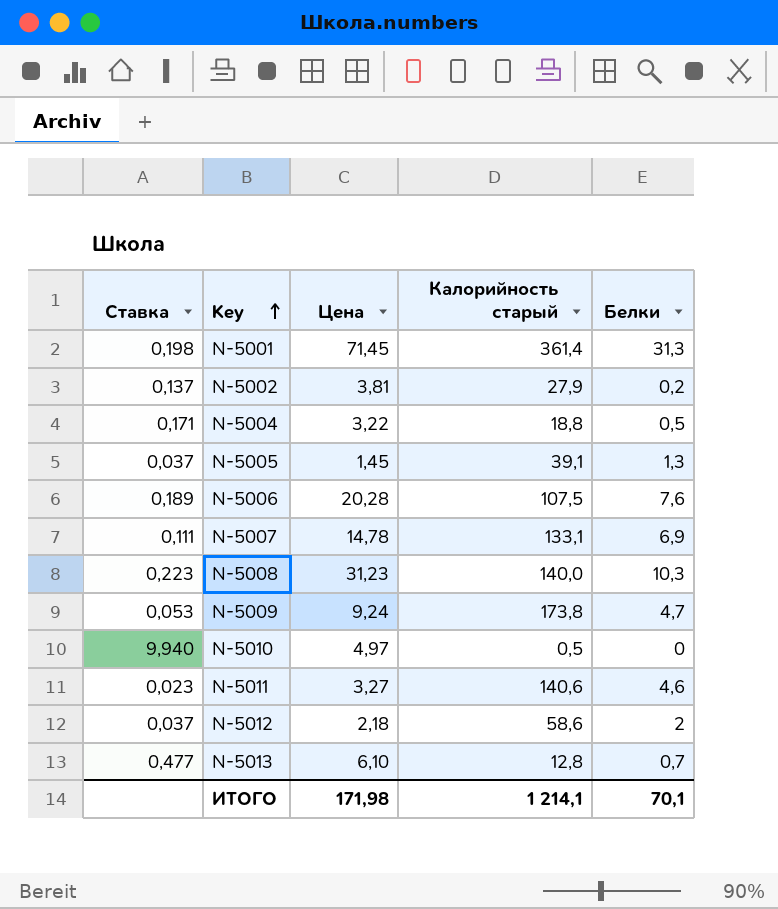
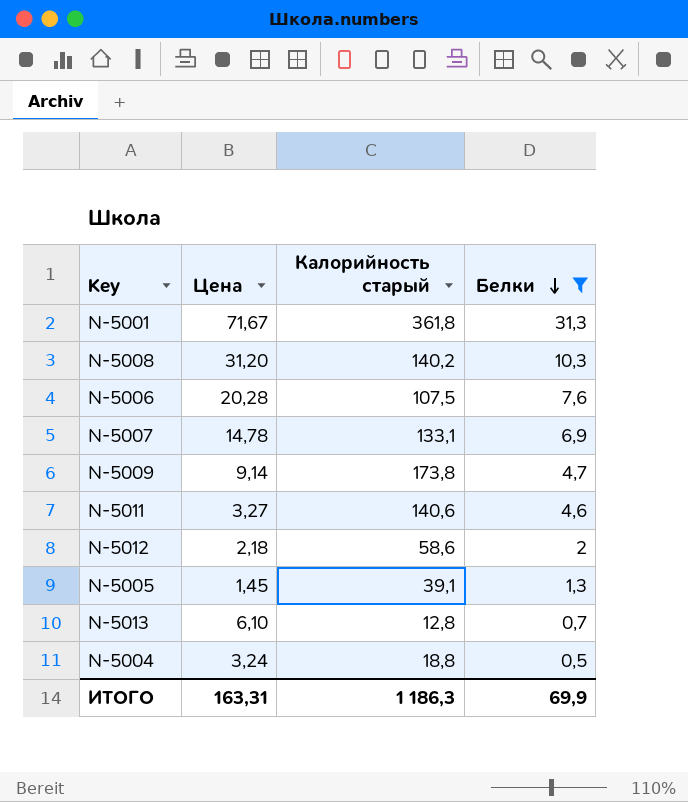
filter: none -> Белки >= 0,5
row order: Key ascending -> Белки descending
column Ставка | formula: [Цена] / [Калорийность старый] -> none
N-5001 | Цена: 71,45 -> 71,67
N-5001 | Калорийность старый: 361,4 -> 361,8
N-5008 | Цена: 31,23 -> 31,20
N-5008 | Калорийность старый: 140,0 -> 140,2
N-5009 | Цена: 9,24 -> 9,14
N-5004 | Цена: 3,22 -> 3,24
ИТОГО | Цена: 171,98 -> 163,31
ИТОГО | Калорийность старый: 1 214,1 -> 1 186,3
ИТОГО | Белки: 70,1 -> 69,9

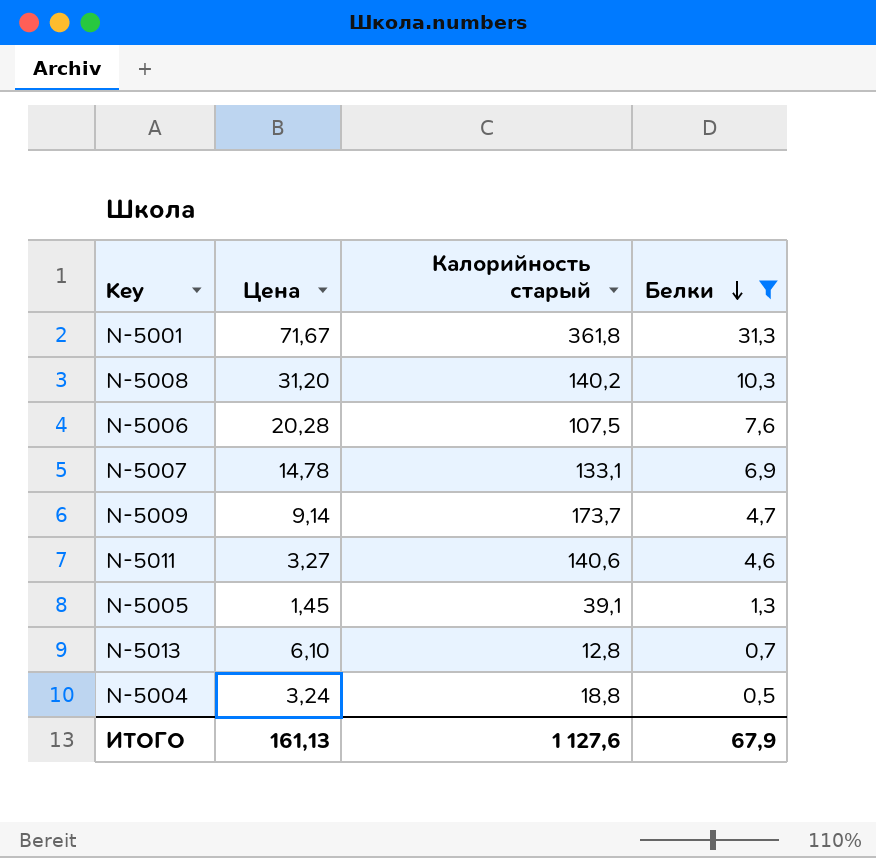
row N-5012: 2,18 | 58,6 | 2 -> none
N-5009 | Калорийность старый: 173,8 -> 173,7
ИТОГО | Цена: 163,31 -> 161,13
ИТОГО | Калорийность старый: 1 186,3 -> 1 127,6
ИТОГО | Белки: 69,9 -> 67,9

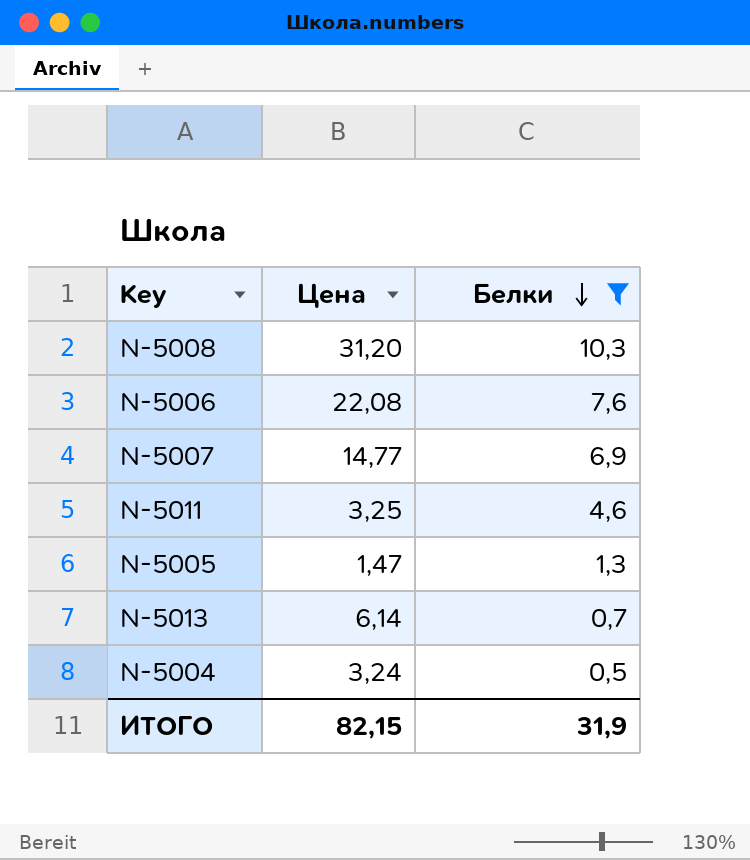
column Калорийность старый | position: 3 -> none
row N-5001: 71,67 | 361,8 | 31,3 -> none
row N-5009: 9,14 | 173,7 | 4,7 -> none
N-5006 | Цена: 20,28 -> 22,08
N-5007 | Цена: 14,78 -> 14,77
N-5011 | Цена: 3,27 -> 3,25
N-5005 | Цена: 1,45 -> 1,47
N-5013 | Цена: 6,10 -> 6,14
ИТОГО | Цена: 161,13 -> 82,15
ИТОГО | Белки: 67,9 -> 31,9

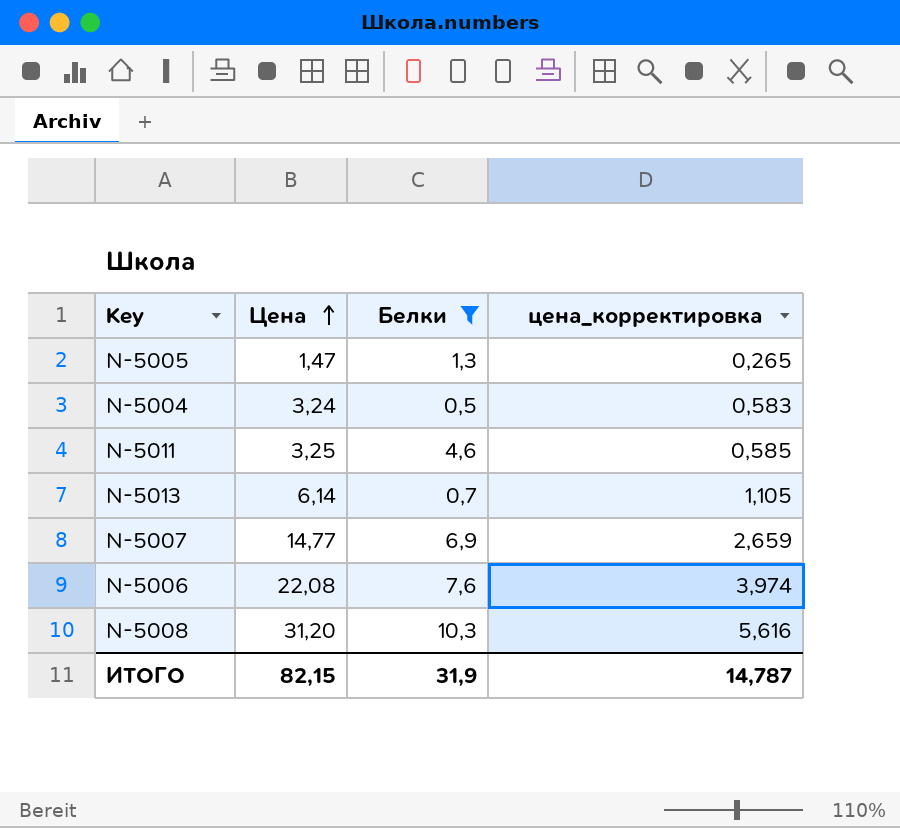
row order: Белки descending -> Цена ascending
column цена_корректировка | formula: none -> [Цена] * 0,18

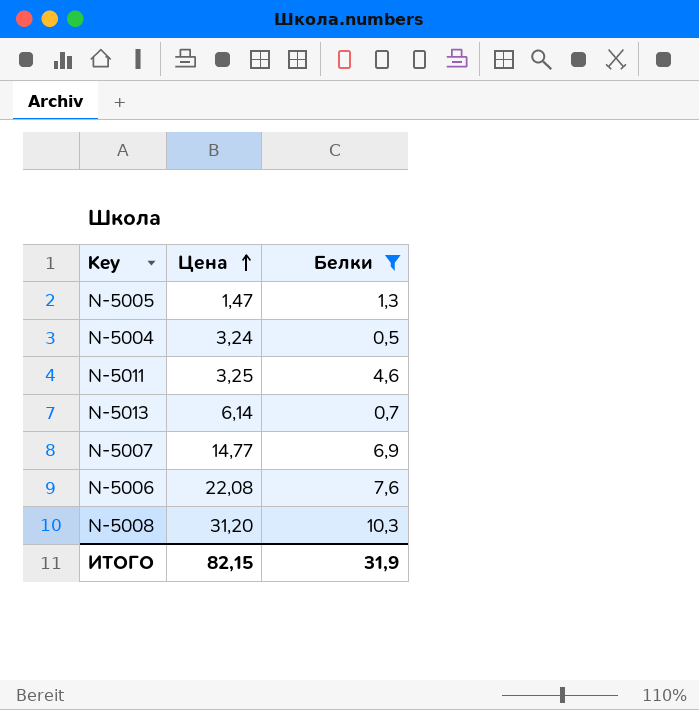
column цена_корректировка | formula: [Цена] * 0,18 -> none

